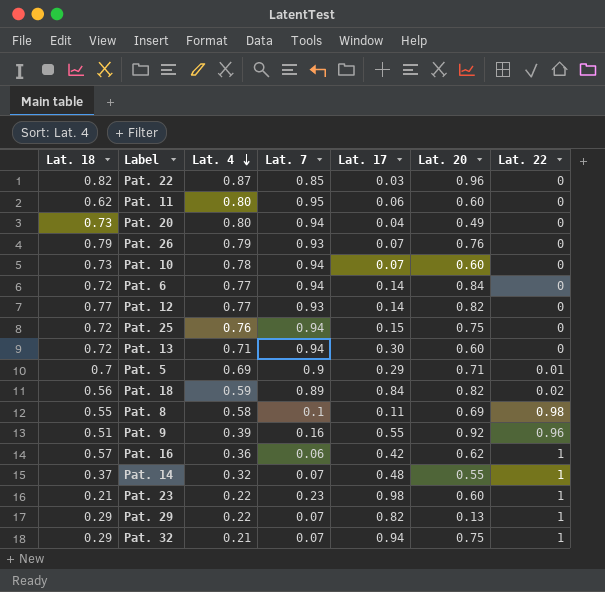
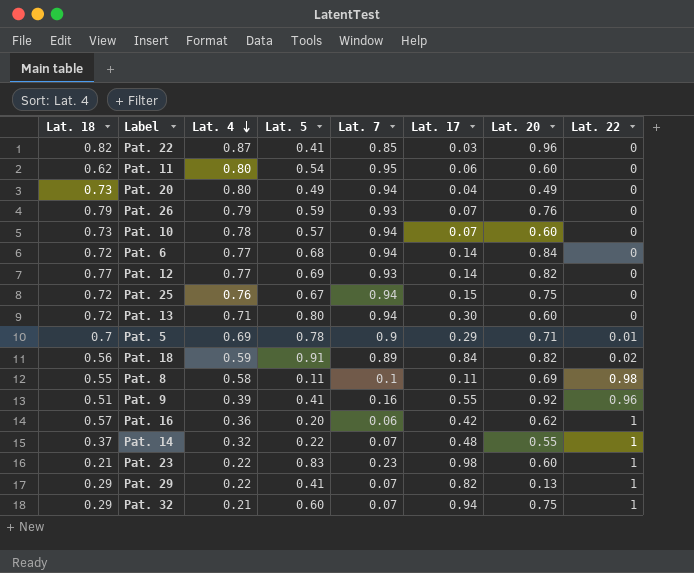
column Lat. 5 | position: none -> 4

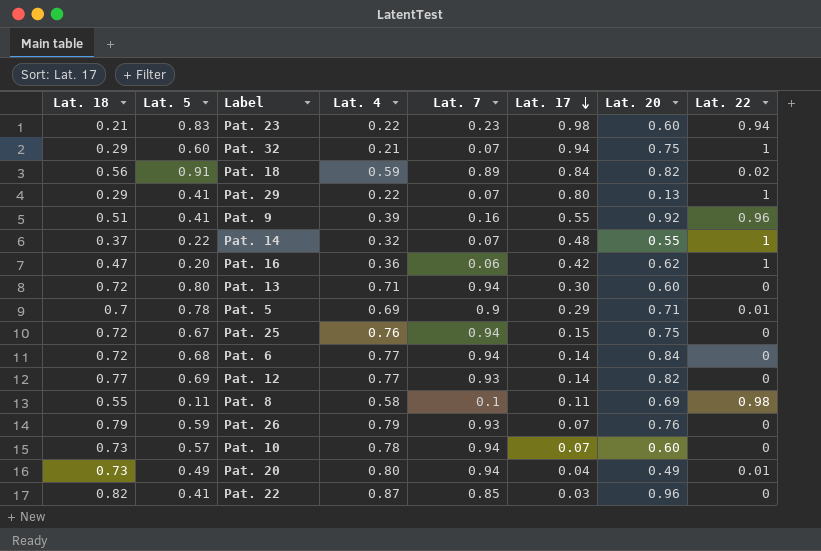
row order: Lat. 4 descending -> Lat. 17 descending
column Lat. 5 | position: 4 -> 2
row Pat. 11: 0.62 | 0.80 | 0.54 | 0.95 | 0.06 | 0.60 | 0 -> none
Pat. 23 | Lat. 22: 1 -> 0.94
Pat. 29 | Lat. 17: 0.82 -> 0.80
Pat. 16 | Lat. 18: 0.57 -> 0.47
Pat. 20 | Lat. 22: 0 -> 0.01

